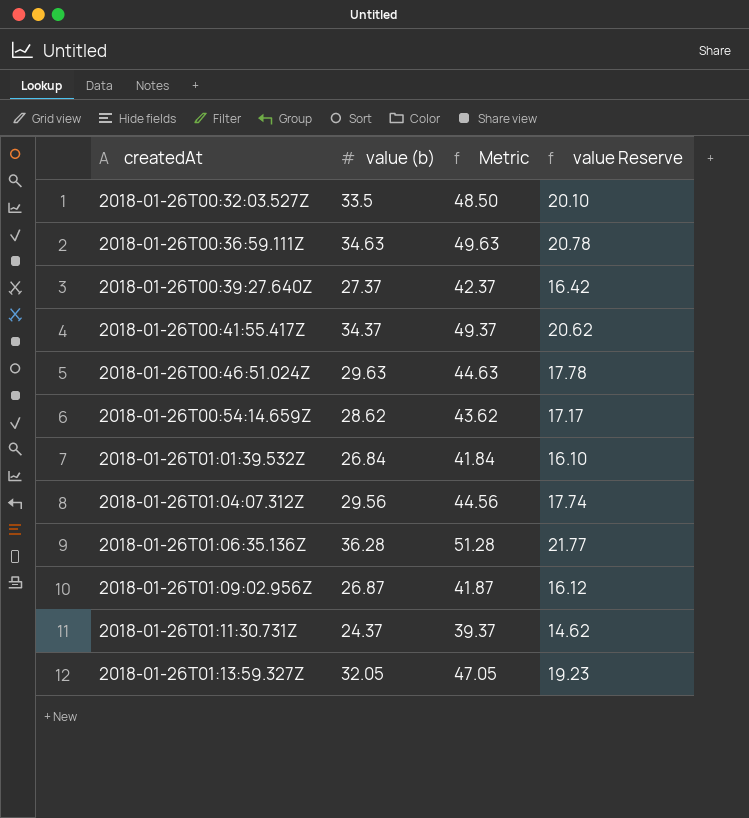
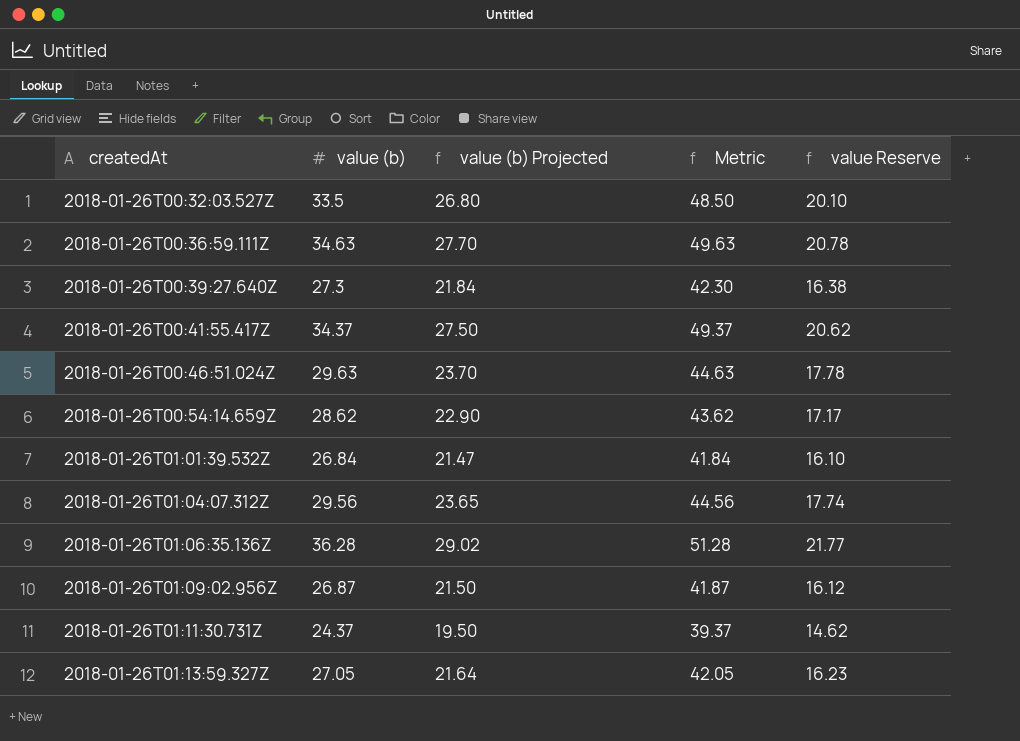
column value (b) Projected | formula: none -> [value (b)] * 0.8
2018-01-26T00:39:27.640Z | value (b): 27.37 -> 27.3
2018-01-26T00:39:27.640Z | Metric: 42.37 -> 42.30
2018-01-26T00:39:27.640Z | value Reserve: 16.42 -> 16.38
2018-01-26T01:13:59.327Z | value (b): 32.05 -> 27.05
2018-01-26T01:13:59.327Z | Metric: 47.05 -> 42.05
2018-01-26T01:13:59.327Z | value Reserve: 19.23 -> 16.23

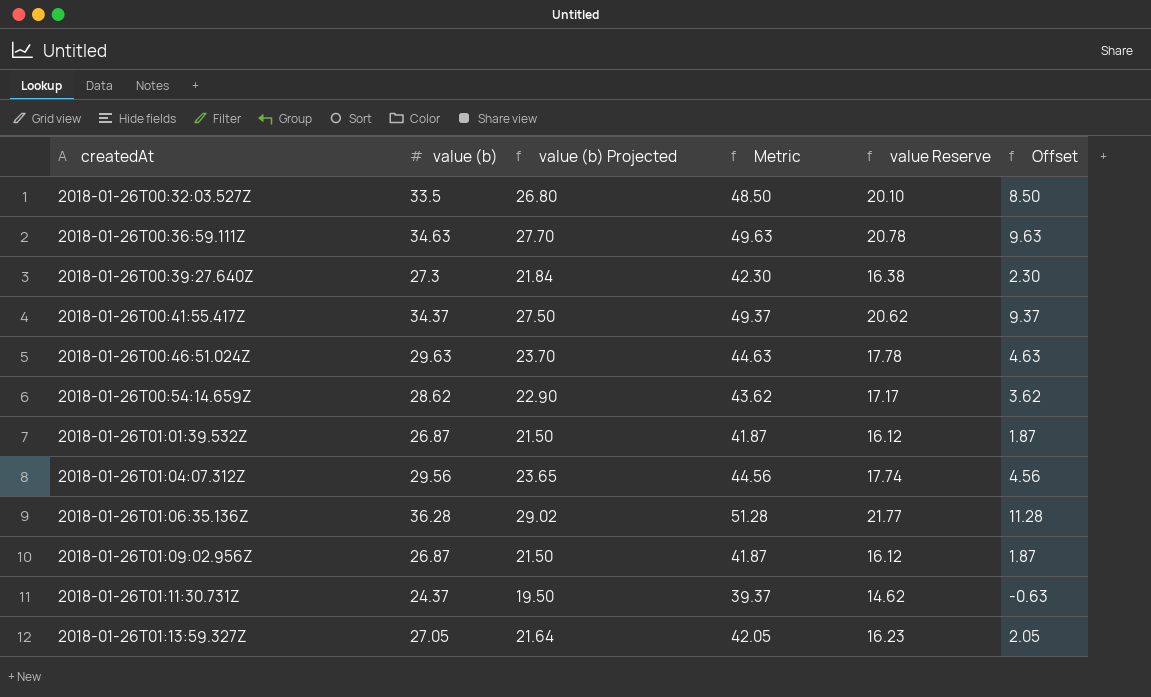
column Offset | formula: none -> [value (b)] - 25
2018-01-26T01:01:39.532Z | value (b): 26.84 -> 26.87
2018-01-26T01:01:39.532Z | value (b) Projected: 21.47 -> 21.50
2018-01-26T01:01:39.532Z | Metric: 41.84 -> 41.87
2018-01-26T01:01:39.532Z | value Reserve: 16.10 -> 16.12

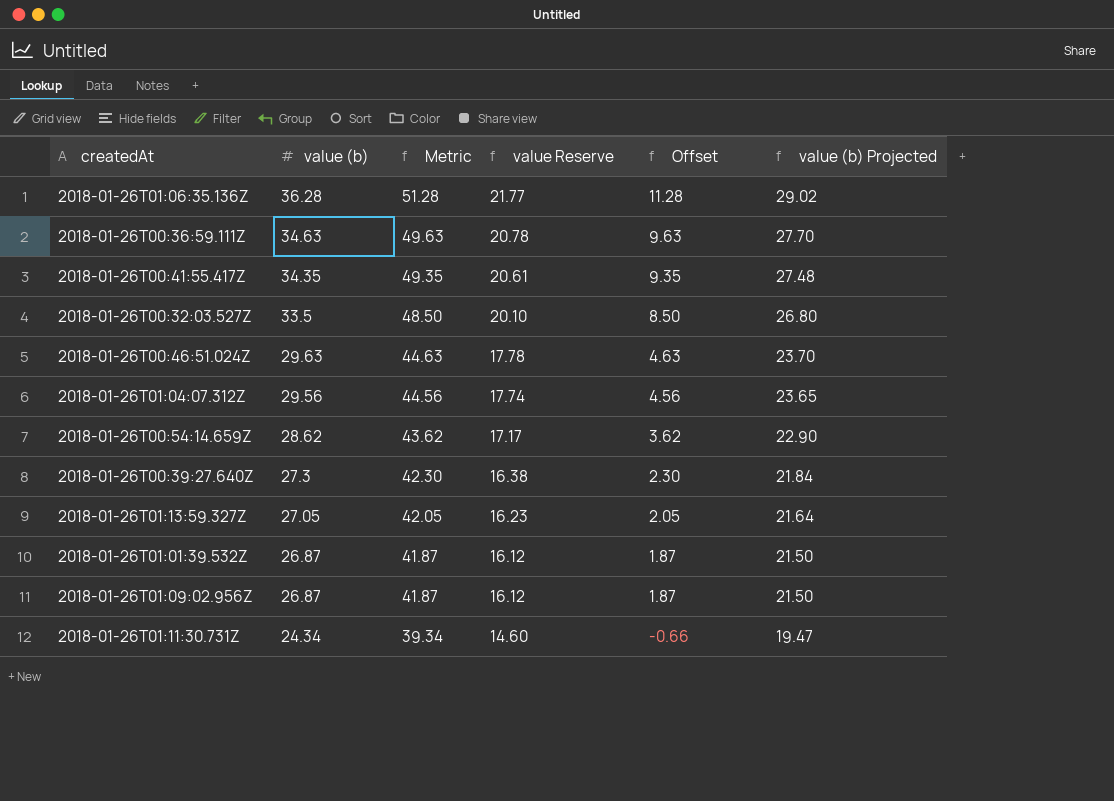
row order: createdAt ascending -> value (b) descending
column value (b) Projected | position: 3 -> 6
2018-01-26T00:41:55.417Z | value (b): 34.37 -> 34.35
2018-01-26T00:41:55.417Z | Metric: 49.37 -> 49.35
2018-01-26T00:41:55.417Z | value Reserve: 20.62 -> 20.61
2018-01-26T00:41:55.417Z | Offset: 9.37 -> 9.35
2018-01-26T00:41:55.417Z | value (b) Projected: 27.50 -> 27.48
2018-01-26T01:11:30.731Z | value (b): 24.37 -> 24.34
2018-01-26T01:11:30.731Z | Metric: 39.37 -> 39.34
2018-01-26T01:11:30.731Z | value Reserve: 14.62 -> 14.60
2018-01-26T01:11:30.731Z | Offset: -0.63 -> -0.66
2018-01-26T01:11:30.731Z | value (b) Projected: 19.50 -> 19.47

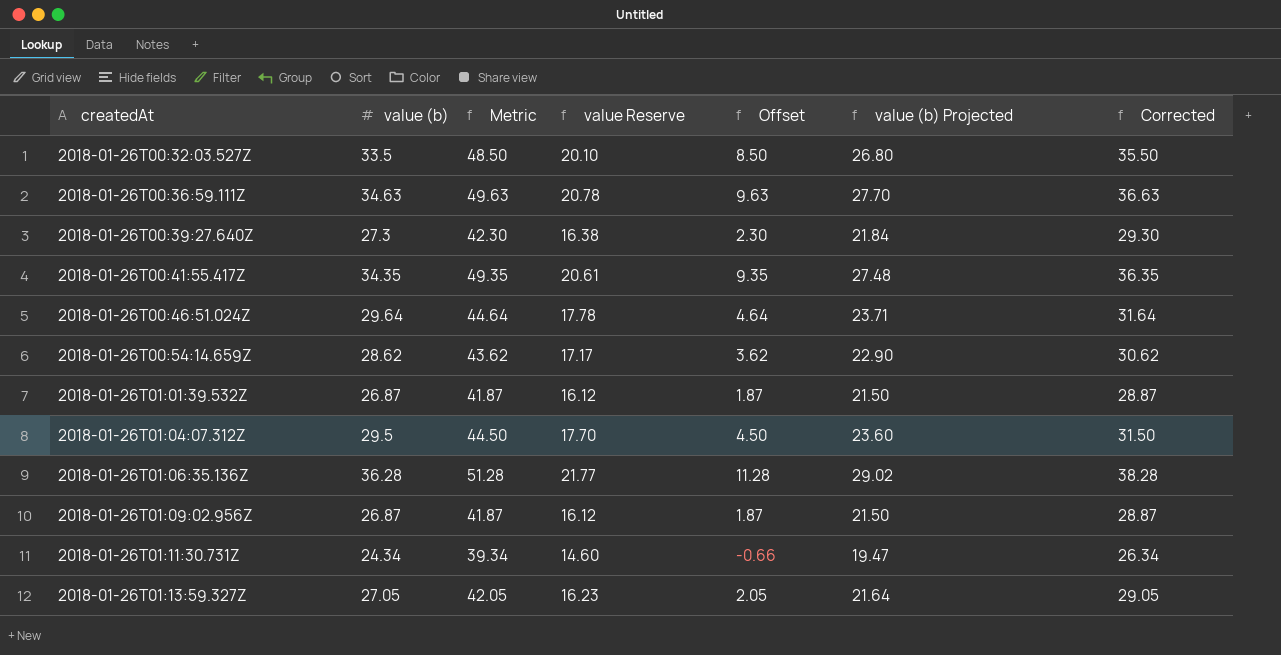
row order: value (b) descending -> createdAt ascending
column Corrected | formula: none -> [value (b)] + 2
2018-01-26T00:46:51.024Z | value (b): 29.63 -> 29.64
2018-01-26T00:46:51.024Z | Metric: 44.63 -> 44.64
2018-01-26T00:46:51.024Z | Offset: 4.63 -> 4.64
2018-01-26T00:46:51.024Z | value (b) Projected: 23.70 -> 23.71
2018-01-26T01:04:07.312Z | value (b): 29.56 -> 29.5
2018-01-26T01:04:07.312Z | Metric: 44.56 -> 44.50
2018-01-26T01:04:07.312Z | value Reserve: 17.74 -> 17.70
2018-01-26T01:04:07.312Z | Offset: 4.56 -> 4.50
2018-01-26T01:04:07.312Z | value (b) Projected: 23.65 -> 23.60

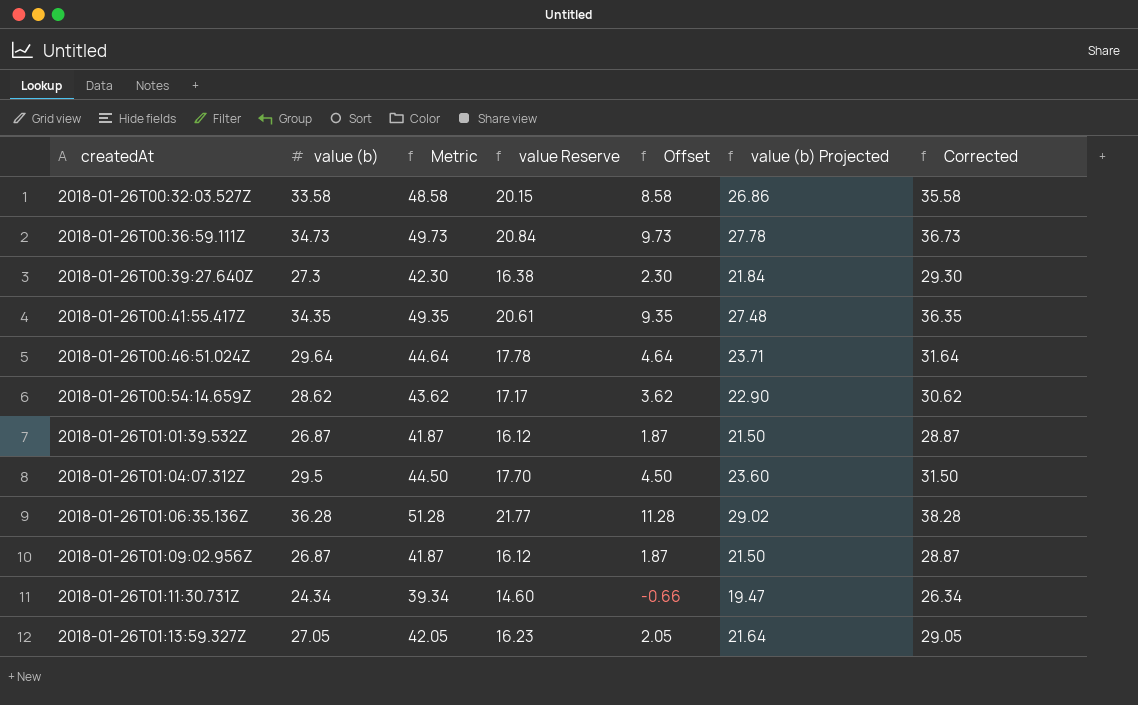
2018-01-26T00:32:03.527Z | value (b): 33.5 -> 33.58
2018-01-26T00:32:03.527Z | Metric: 48.50 -> 48.58
2018-01-26T00:32:03.527Z | value Reserve: 20.10 -> 20.15
2018-01-26T00:32:03.527Z | Offset: 8.50 -> 8.58
2018-01-26T00:32:03.527Z | value (b) Projected: 26.80 -> 26.86
2018-01-26T00:32:03.527Z | Corrected: 35.50 -> 35.58
2018-01-26T00:36:59.111Z | value (b): 34.63 -> 34.73
2018-01-26T00:36:59.111Z | Metric: 49.63 -> 49.73
2018-01-26T00:36:59.111Z | value Reserve: 20.78 -> 20.84
2018-01-26T00:36:59.111Z | Offset: 9.63 -> 9.73
2018-01-26T00:36:59.111Z | value (b) Projected: 27.70 -> 27.78
2018-01-26T00:36:59.111Z | Corrected: 36.63 -> 36.73

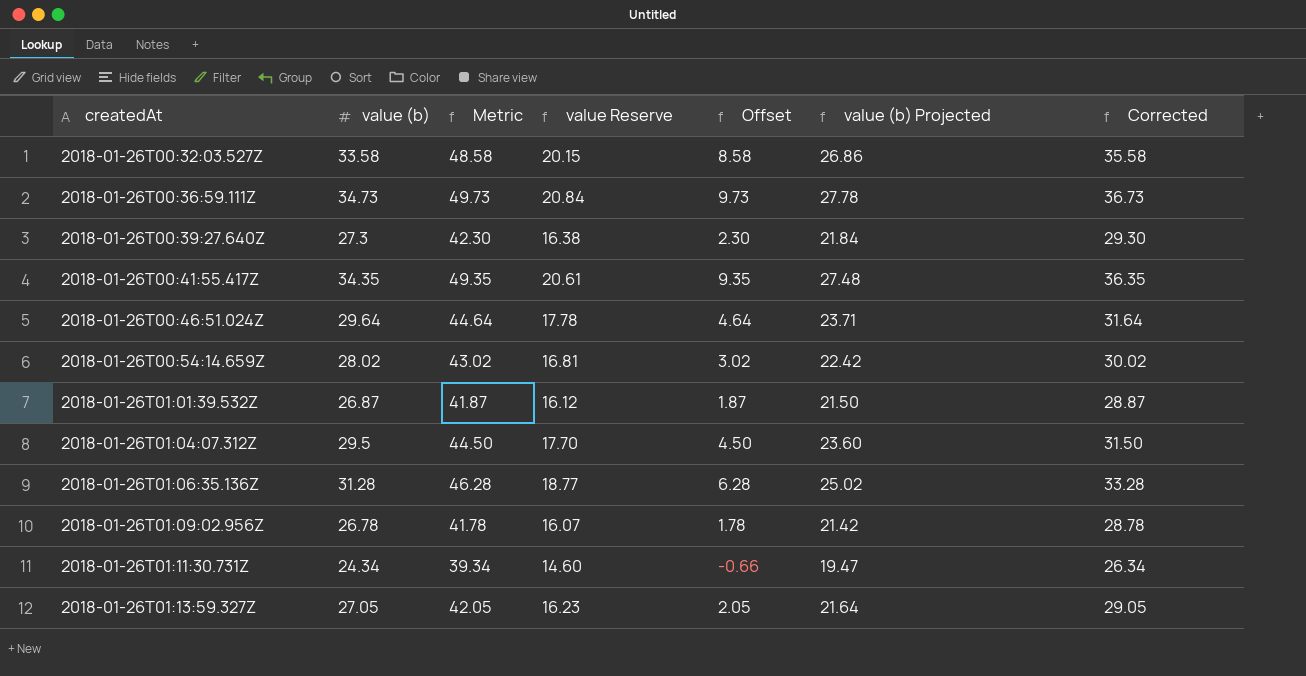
2018-01-26T00:54:14.659Z | value (b): 28.62 -> 28.02
2018-01-26T00:54:14.659Z | Metric: 43.62 -> 43.02
2018-01-26T00:54:14.659Z | value Reserve: 17.17 -> 16.81
2018-01-26T00:54:14.659Z | Offset: 3.62 -> 3.02
2018-01-26T00:54:14.659Z | value (b) Projected: 22.90 -> 22.42
2018-01-26T00:54:14.659Z | Corrected: 30.62 -> 30.02
2018-01-26T01:06:35.136Z | value (b): 36.28 -> 31.28
2018-01-26T01:06:35.136Z | Metric: 51.28 -> 46.28
2018-01-26T01:06:35.136Z | value Reserve: 21.77 -> 18.77
2018-01-26T01:06:35.136Z | Offset: 11.28 -> 6.28
2018-01-26T01:06:35.136Z | value (b) Projected: 29.02 -> 25.02
2018-01-26T01:06:35.136Z | Corrected: 38.28 -> 33.28
2018-01-26T01:09:02.956Z | value (b): 26.87 -> 26.78
2018-01-26T01:09:02.956Z | Metric: 41.87 -> 41.78
2018-01-26T01:09:02.956Z | value Reserve: 16.12 -> 16.07
2018-01-26T01:09:02.956Z | Offset: 1.87 -> 1.78
2018-01-26T01:09:02.956Z | value (b) Projected: 21.50 -> 21.42
2018-01-26T01:09:02.956Z | Corrected: 28.87 -> 28.78

